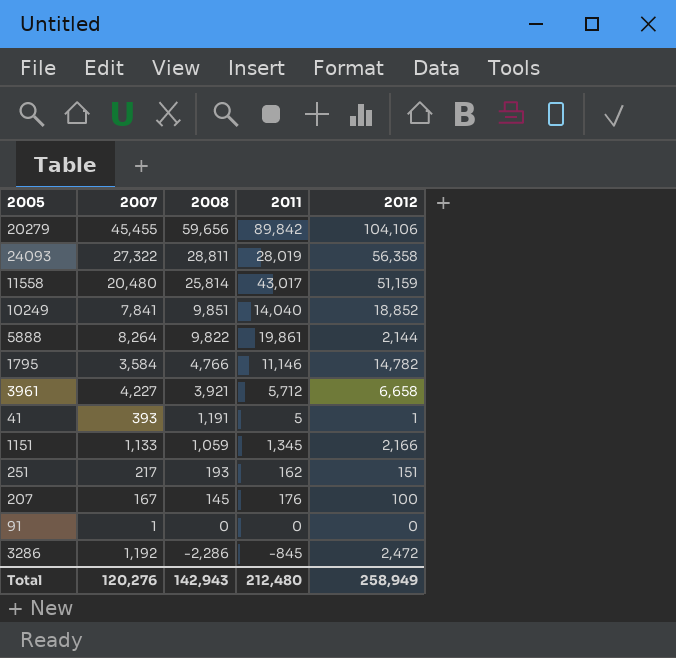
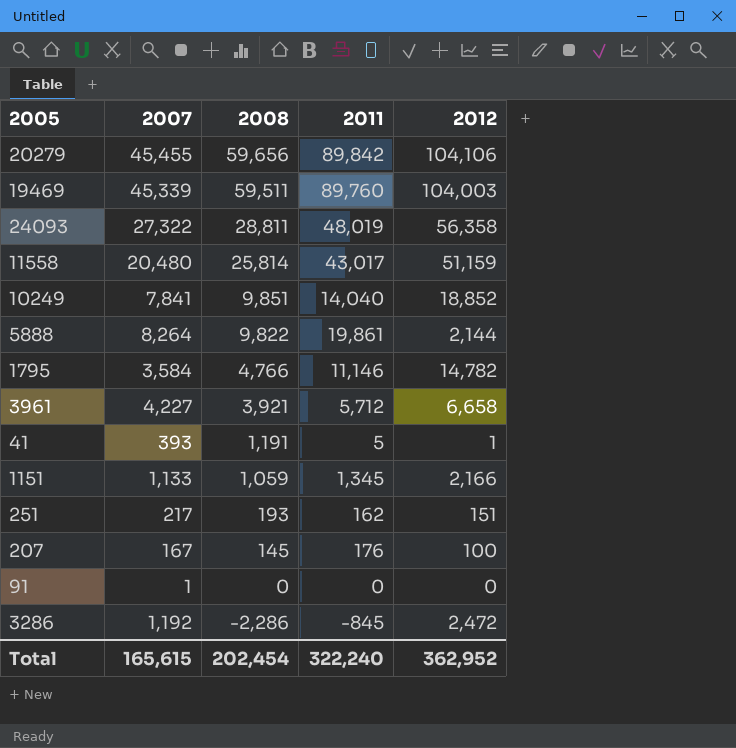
row 19469: none -> 45,339 | 59,511 | 89,760 | 104,003
24093 | 2011: 28,019 -> 48,019
Total | 2007: 120,276 -> 165,615
Total | 2008: 142,943 -> 202,454
Total | 2011: 212,480 -> 322,240
Total | 2012: 258,949 -> 362,952

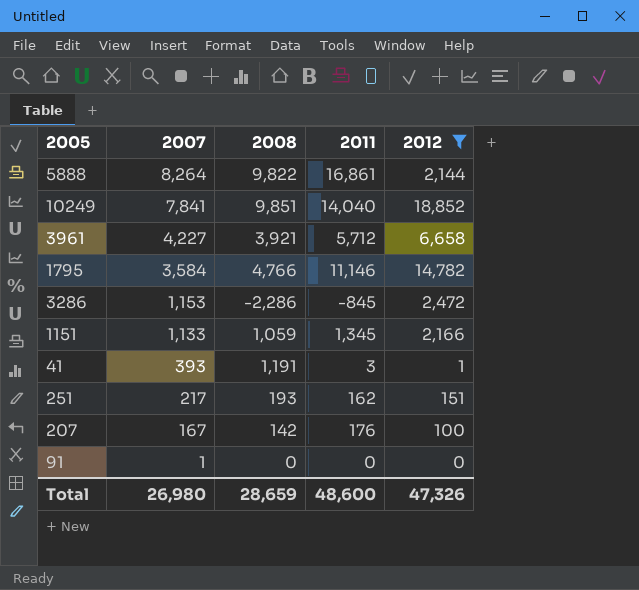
filter: none -> 2012 <= 18,852
row order: 2008 descending -> 2007 descending
5888 | 2011: 19,861 -> 16,861
3286 | 2007: 1,192 -> 1,153
41 | 2011: 5 -> 3
207 | 2008: 145 -> 142
Total | 2007: 165,615 -> 26,980
Total | 2008: 202,454 -> 28,659
Total | 2011: 322,240 -> 48,600
Total | 2012: 362,952 -> 47,326

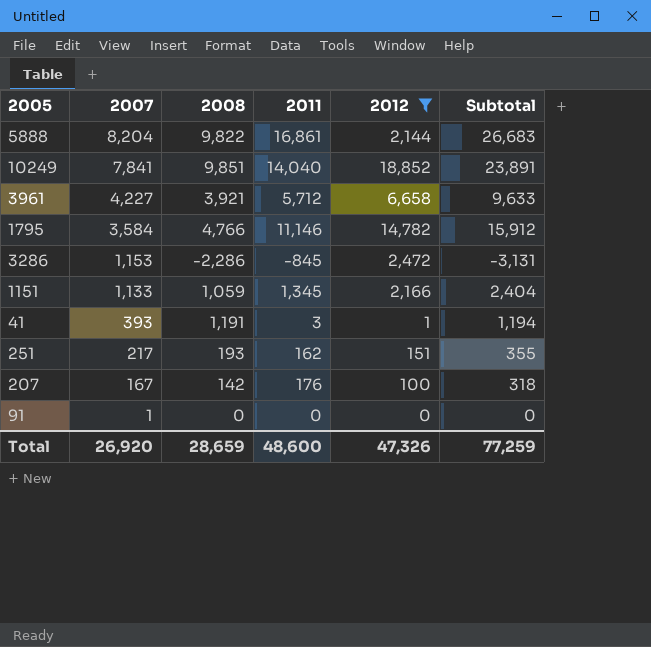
column Subtotal | formula: none -> [2008] + [2011]
5888 | 2007: 8,264 -> 8,204
Total | 2007: 26,980 -> 26,920

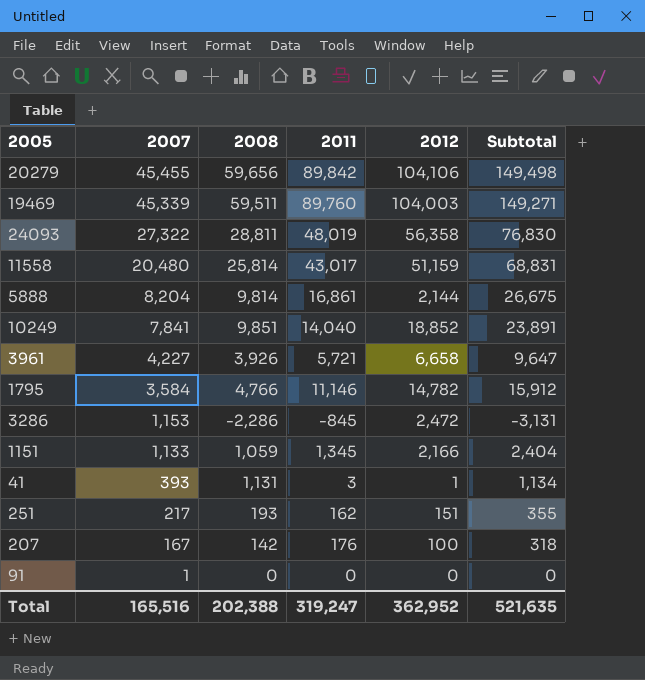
filter: 2012 <= 18,852 -> none
5888 | 2008: 9,822 -> 9,814
5888 | Subtotal: 26,683 -> 26,675
3961 | 2008: 3,921 -> 3,926
3961 | 2011: 5,712 -> 5,721
3961 | Subtotal: 9,633 -> 9,647
41 | 2008: 1,191 -> 1,131
41 | Subtotal: 1,194 -> 1,134
Total | 2007: 26,920 -> 165,516
Total | 2008: 28,659 -> 202,388
Total | 2011: 48,600 -> 319,247
Total | 2012: 47,326 -> 362,952
Total | Subtotal: 77,259 -> 521,635

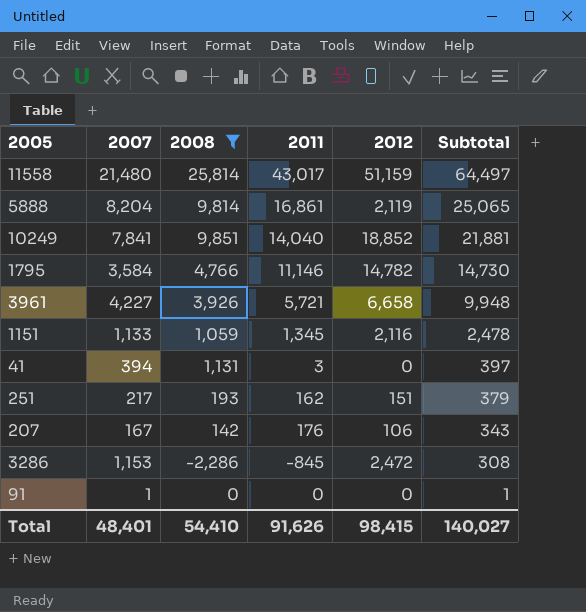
filter: none -> 2008 <= 25,814
row order: 2007 descending -> Subtotal descending
column Subtotal | formula: [2008] + [2011] -> [2007] + [2011]
11558 | 2007: 20,480 -> 21,480
5888 | 2012: 2,144 -> 2,119
1151 | 2012: 2,166 -> 2,116
41 | 2007: 393 -> 394
41 | 2012: 1 -> 0
207 | 2012: 100 -> 106
Total | 2007: 165,516 -> 48,401
Total | 2008: 202,388 -> 54,410
Total | 2011: 319,247 -> 91,626
Total | 2012: 362,952 -> 98,415
Total | Subtotal: 521,635 -> 140,027

